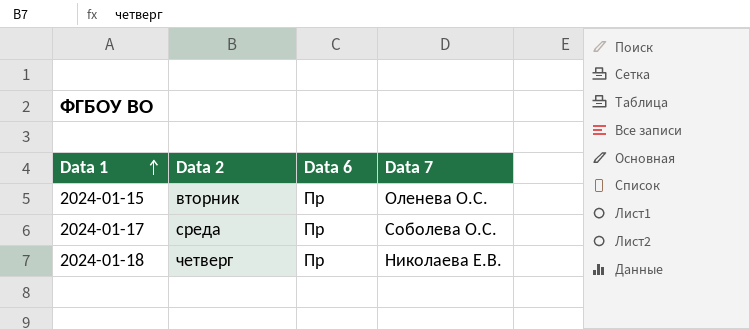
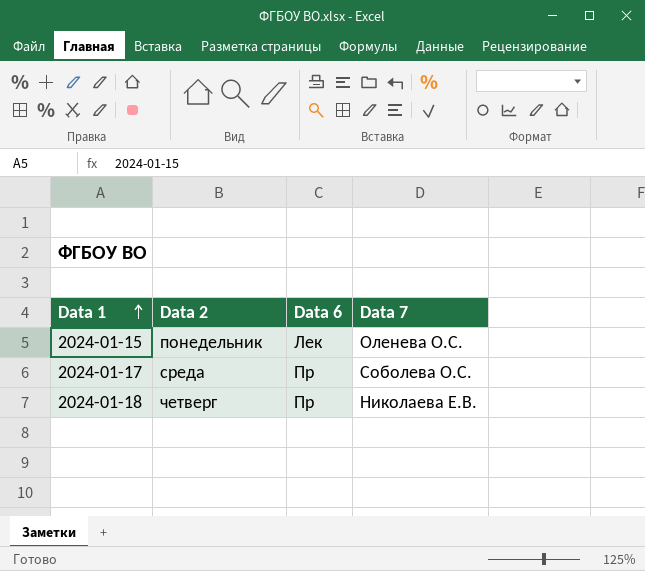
2024-01-15 | Data 2: вторник -> понедельник
2024-01-15 | Data 6: Пр -> Лек

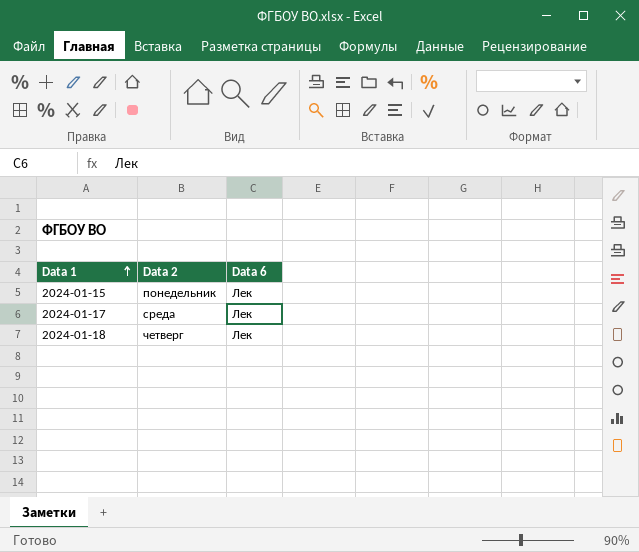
column Data 7 | position: 4 -> none
2024-01-17 | Data 6: Пр -> Лек
2024-01-18 | Data 6: Пр -> Лек

